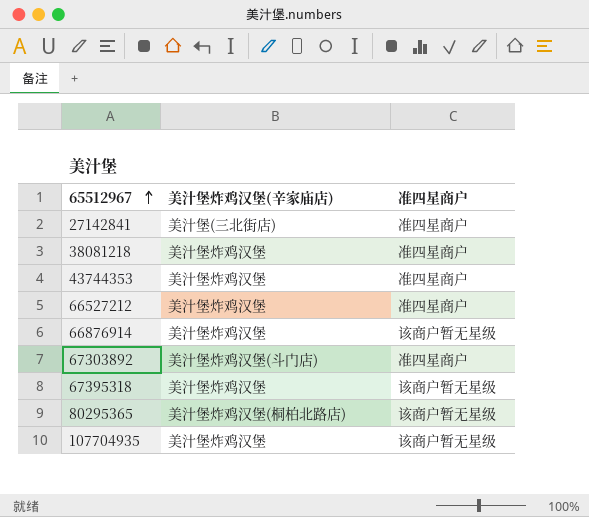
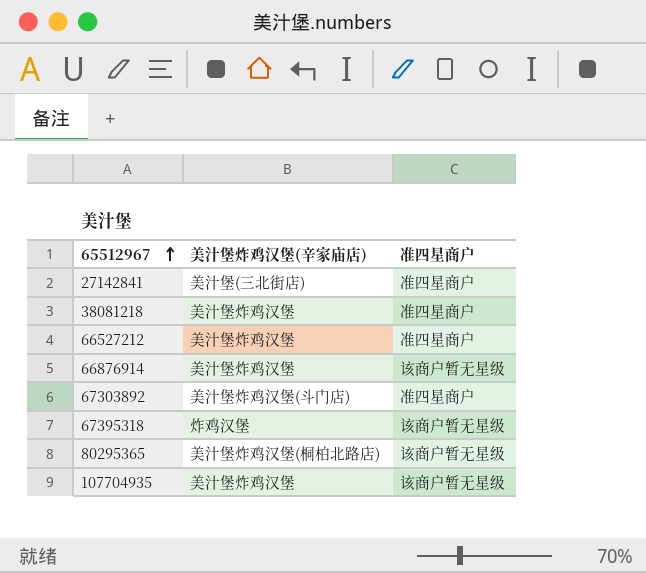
row 43744353: 美汁堡炸鸡汉堡 | 准四星商户 -> none
67395318 | 美汁堡炸鸡汉堡(辛家庙店): 美汁堡炸鸡汉堡 -> 炸鸡汉堡

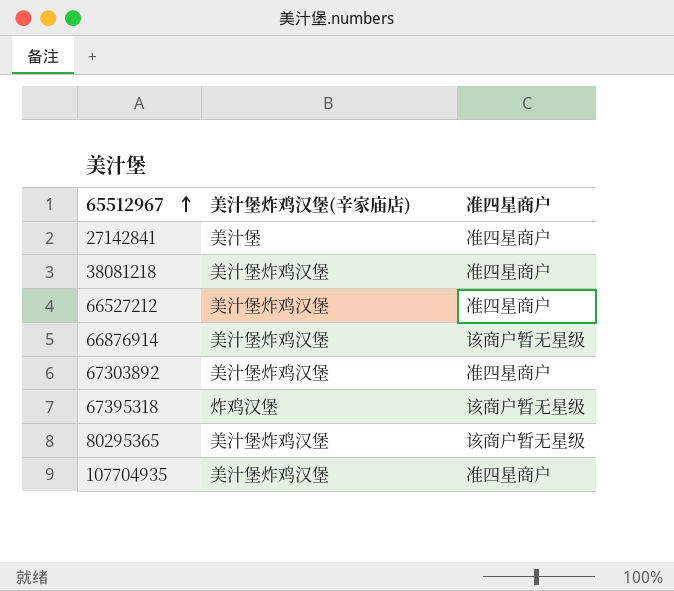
27142841 | 美汁堡炸鸡汉堡(辛家庙店): 美汁堡(三北街店) -> 美汁堡
67303892 | 美汁堡炸鸡汉堡(辛家庙店): 美汁堡炸鸡汉堡(斗门店) -> 美汁堡炸鸡汉堡
80295365 | 美汁堡炸鸡汉堡(辛家庙店): 美汁堡炸鸡汉堡(桐柏北路店) -> 美汁堡炸鸡汉堡
107704935 | 准四星商户: 该商户暂无星级 -> 准四星商户

